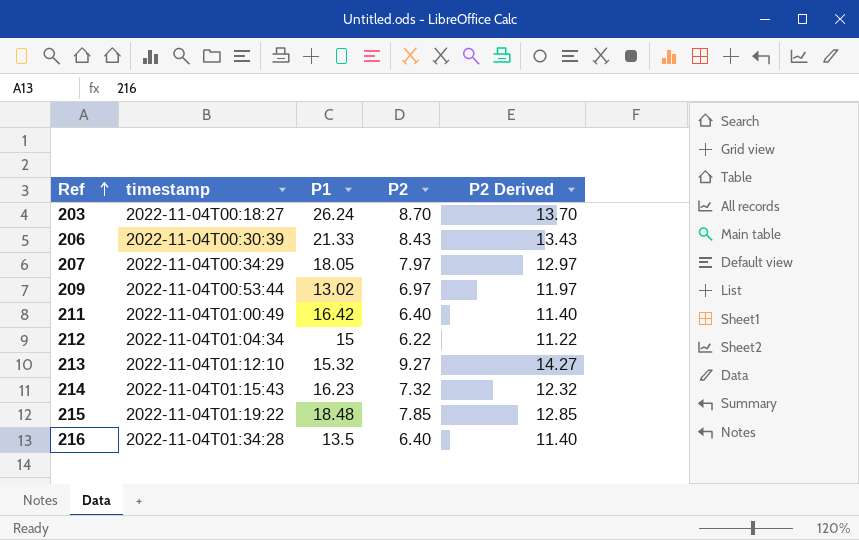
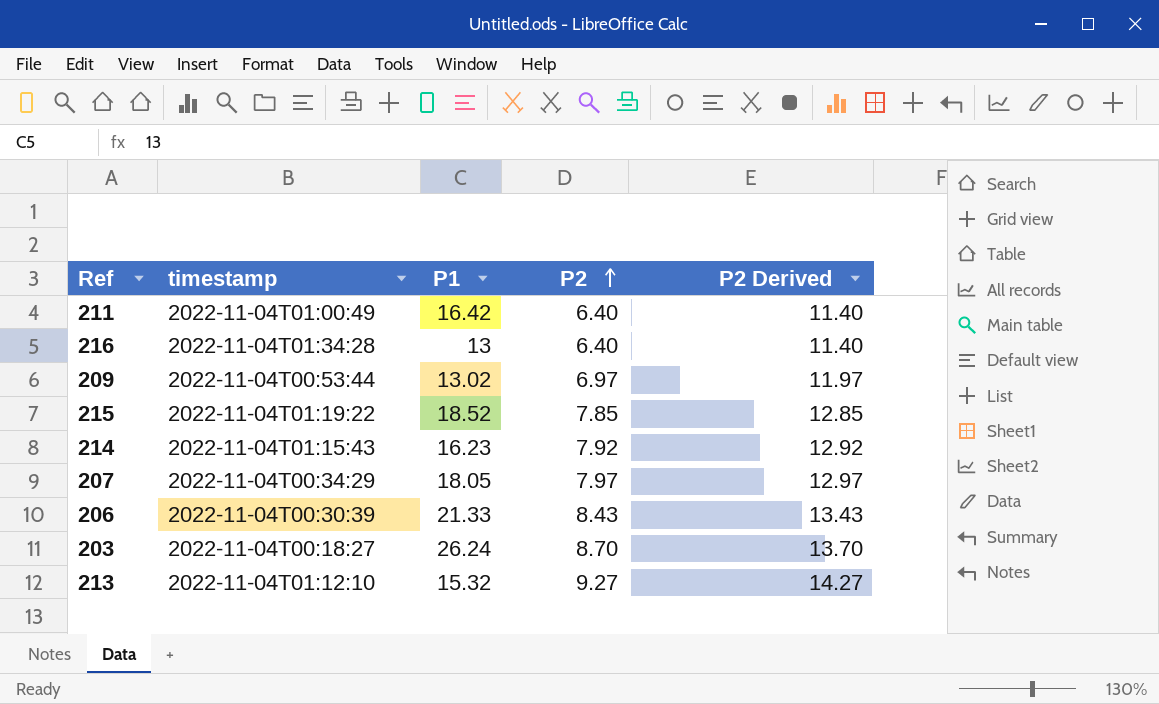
row order: Ref ascending -> P2 ascending
row 212: 2022-11-04T01:04:34 | 15 | 6.22 | 11.22 -> none
216 | P1: 13.5 -> 13
215 | P1: 18.48 -> 18.52
214 | P2: 7.32 -> 7.92
214 | P2 Derived: 12.32 -> 12.92

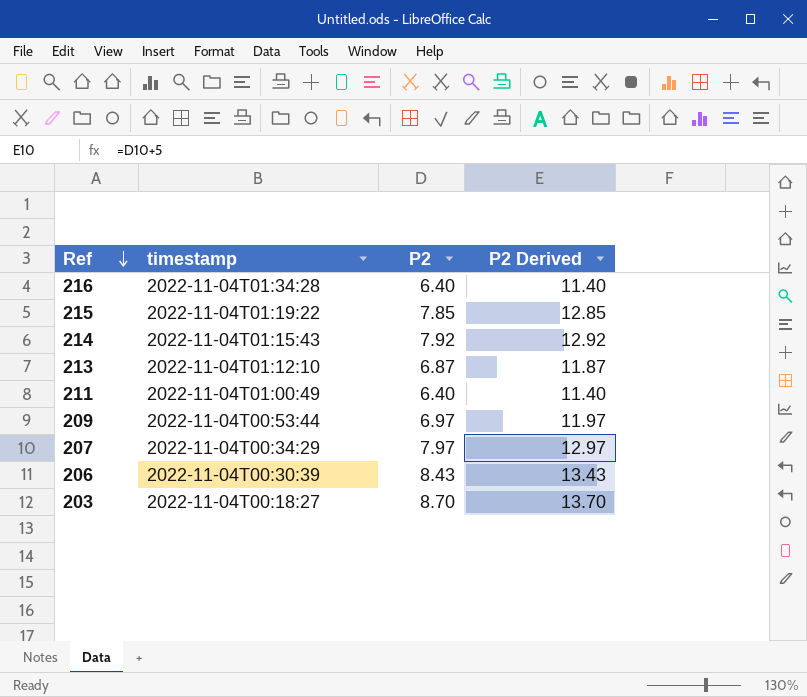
row order: P2 ascending -> Ref descending
column P1 | position: 3 -> none
213 | P2: 9.27 -> 6.87
213 | P2 Derived: 14.27 -> 11.87

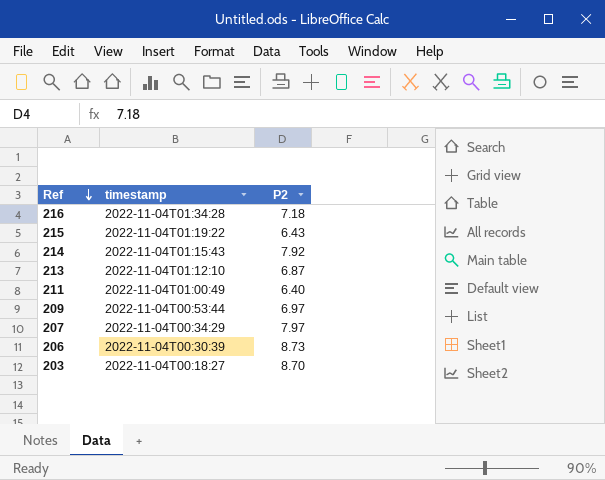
column P2 Derived | formula: [P2] + 5 -> none
216 | P2: 6.40 -> 7.18
215 | P2: 7.85 -> 6.43
206 | P2: 8.43 -> 8.73

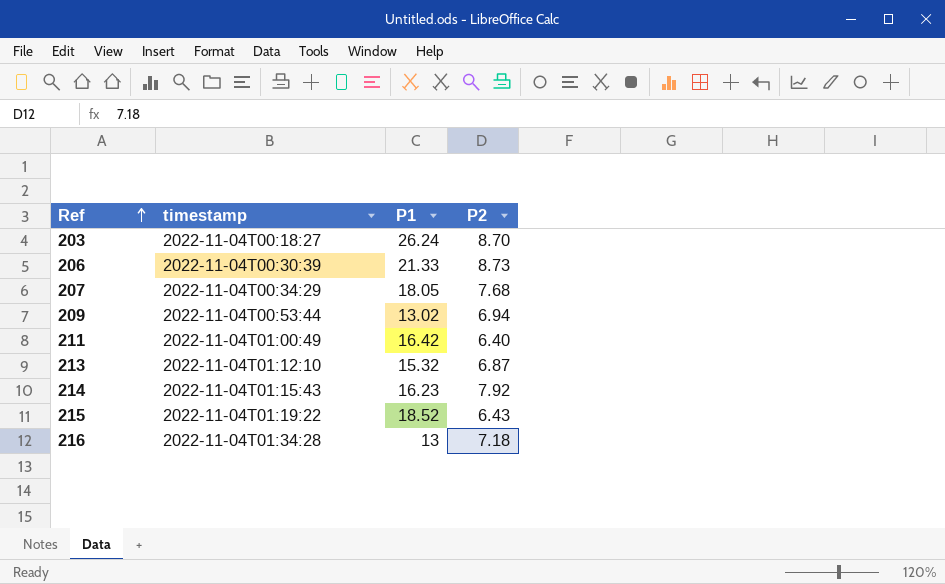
row order: Ref descending -> Ref ascending
column P1 | position: none -> 3
207 | P2: 7.97 -> 7.68
209 | P2: 6.97 -> 6.94

